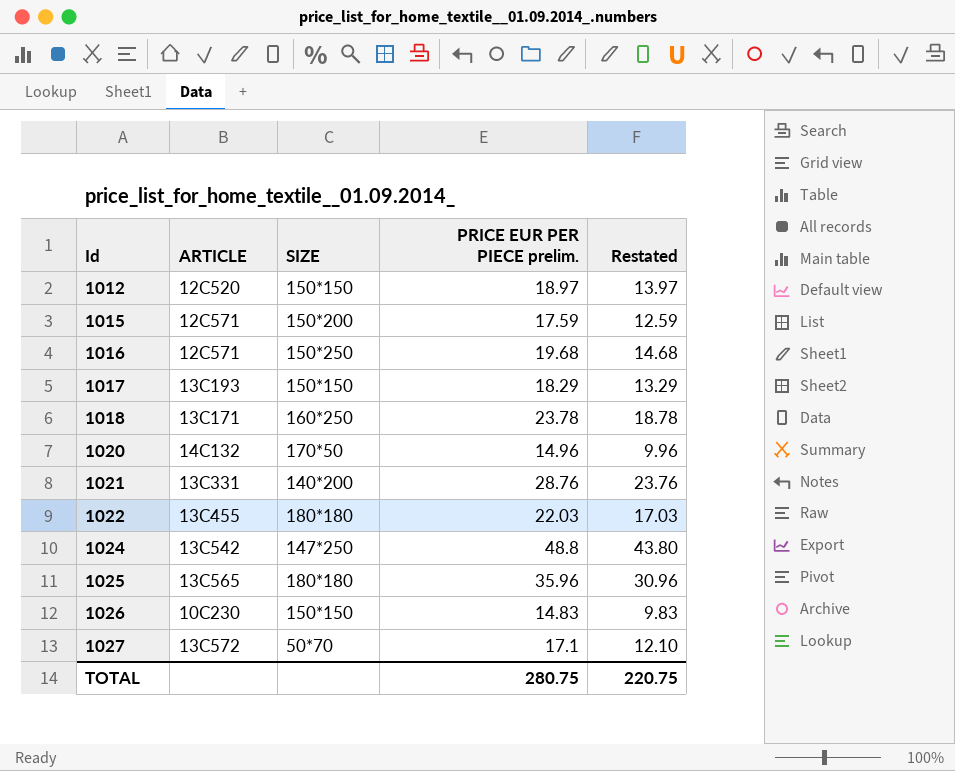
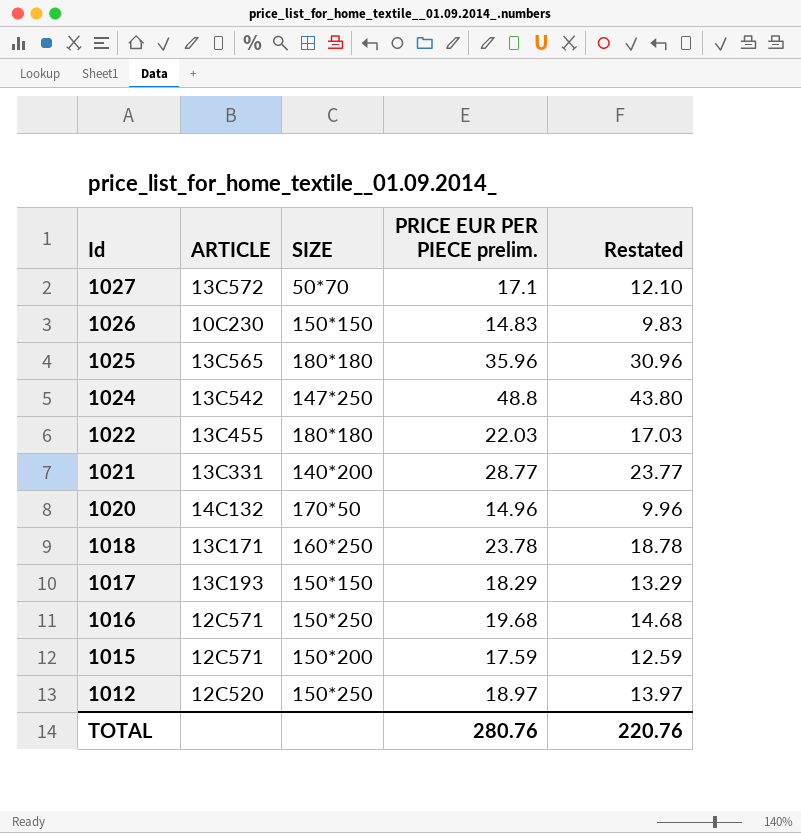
row order: Id ascending -> Id descending
1021 | PRICE EUR PER PIECE prelim.: 28.76 -> 28.77
1021 | Restated: 23.76 -> 23.77
1012 | SIZE: 150*150 -> 150*250
TOTAL | PRICE EUR PER PIECE prelim.: 280.75 -> 280.76
TOTAL | Restated: 220.75 -> 220.76

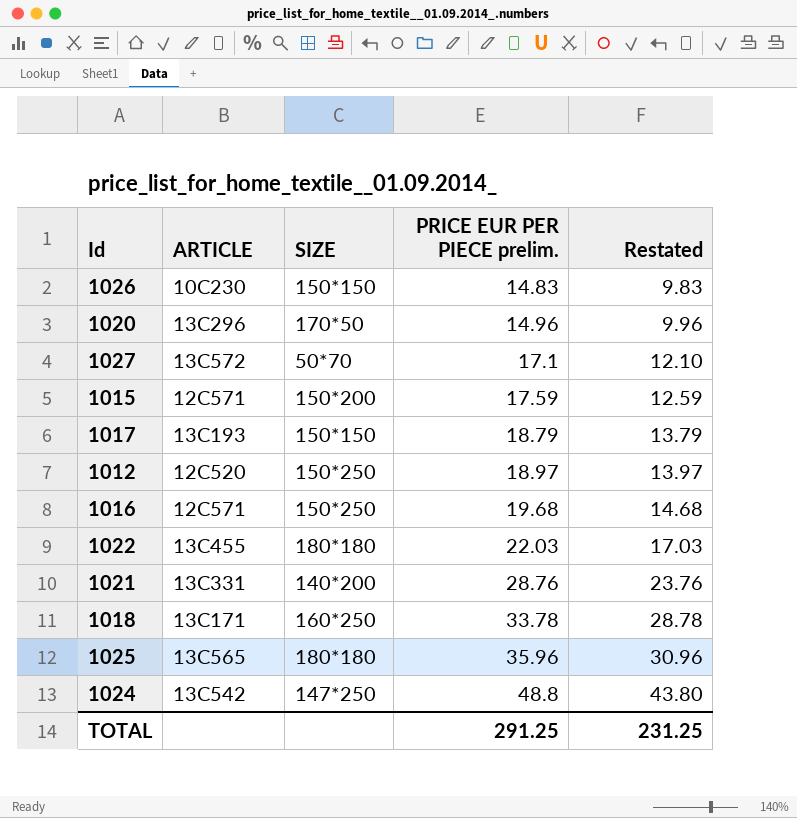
row order: Id descending -> PRICE EUR PER PIECE prelim. ascending
1020 | ARTICLE: 14C132 -> 13С296
1017 | PRICE EUR PER PIECE prelim.: 18.29 -> 18.79
1017 | Restated: 13.29 -> 13.79
1021 | PRICE EUR PER PIECE prelim.: 28.77 -> 28.76
1021 | Restated: 23.77 -> 23.76
1018 | PRICE EUR PER PIECE prelim.: 23.78 -> 33.78
1018 | Restated: 18.78 -> 28.78
TOTAL | PRICE EUR PER PIECE prelim.: 280.76 -> 291.25
TOTAL | Restated: 220.76 -> 231.25

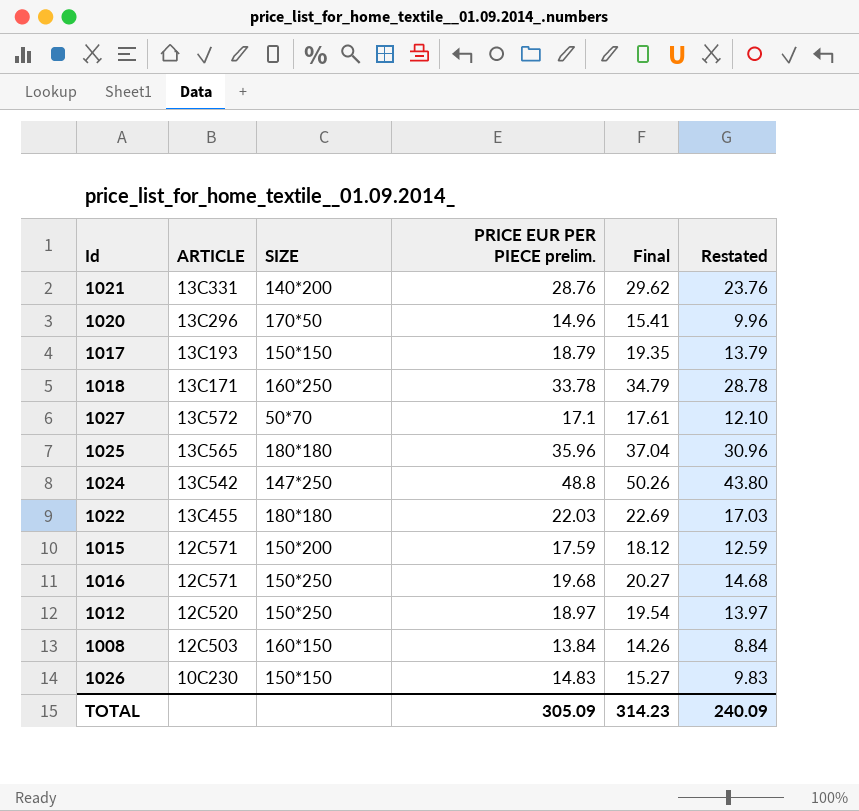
row order: PRICE EUR PER PIECE prelim. ascending -> ARTICLE descending
column Final | formula: none -> [PRICE EUR PER PIECE prelim.] * 1.03
row 1008: none -> 12C503 | 160*150 | 13.84 | 14.26 | 8.84
TOTAL | PRICE EUR PER PIECE prelim.: 291.25 -> 305.09
TOTAL | Restated: 231.25 -> 240.09

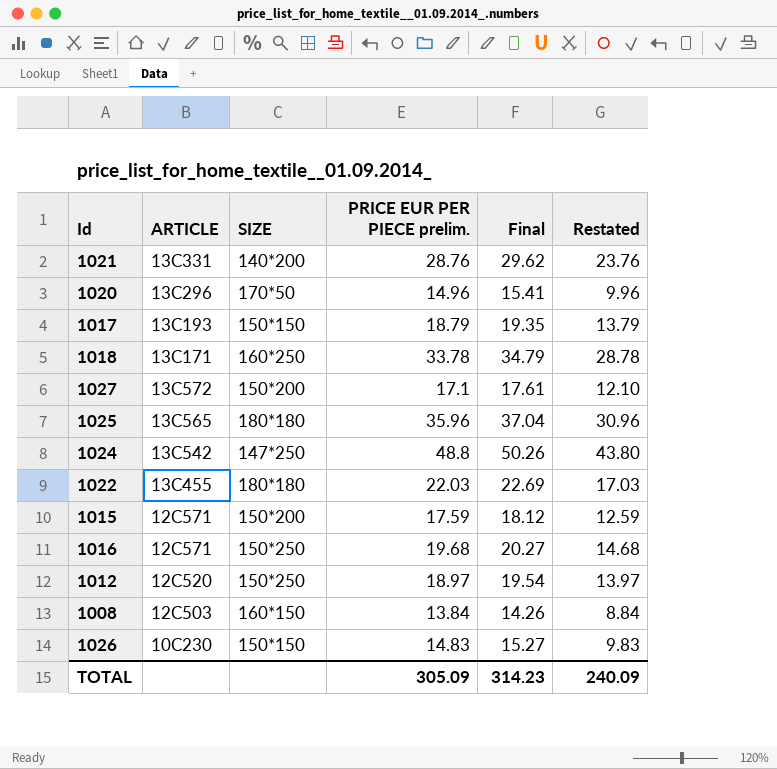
1027 | SIZE: 50*70 -> 150*200

